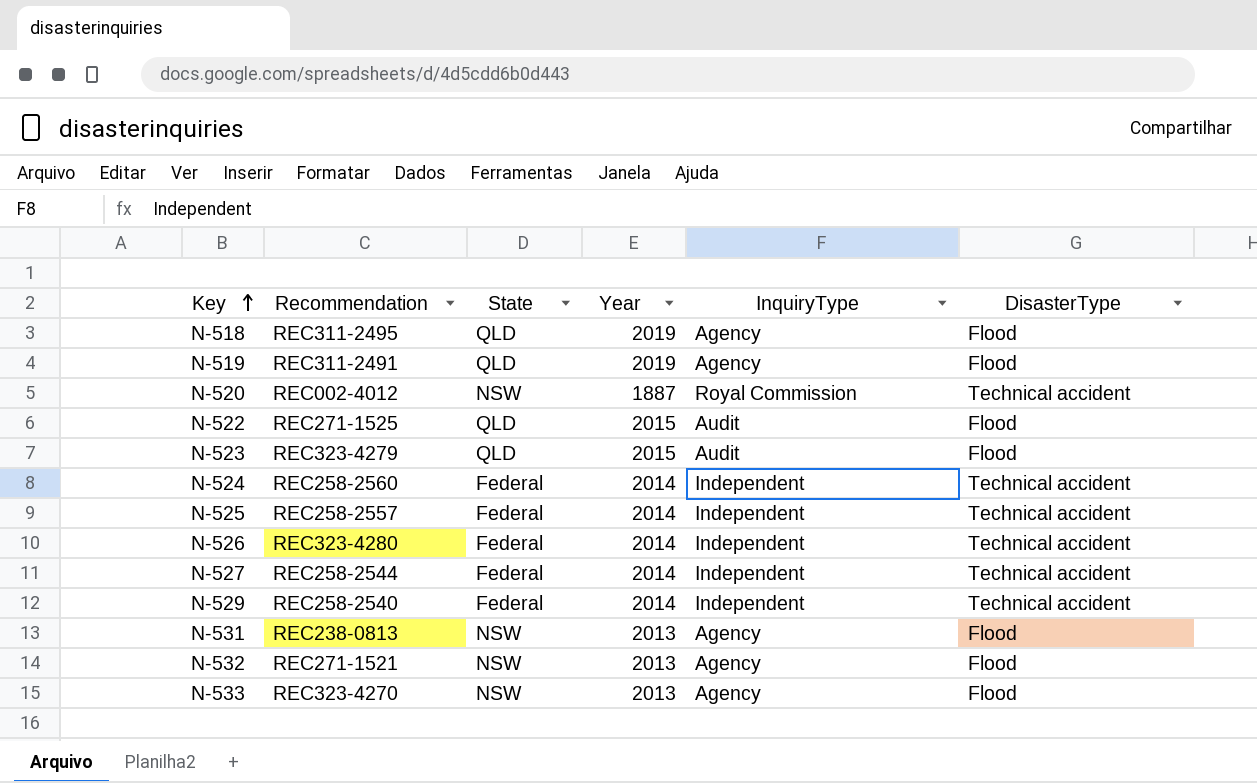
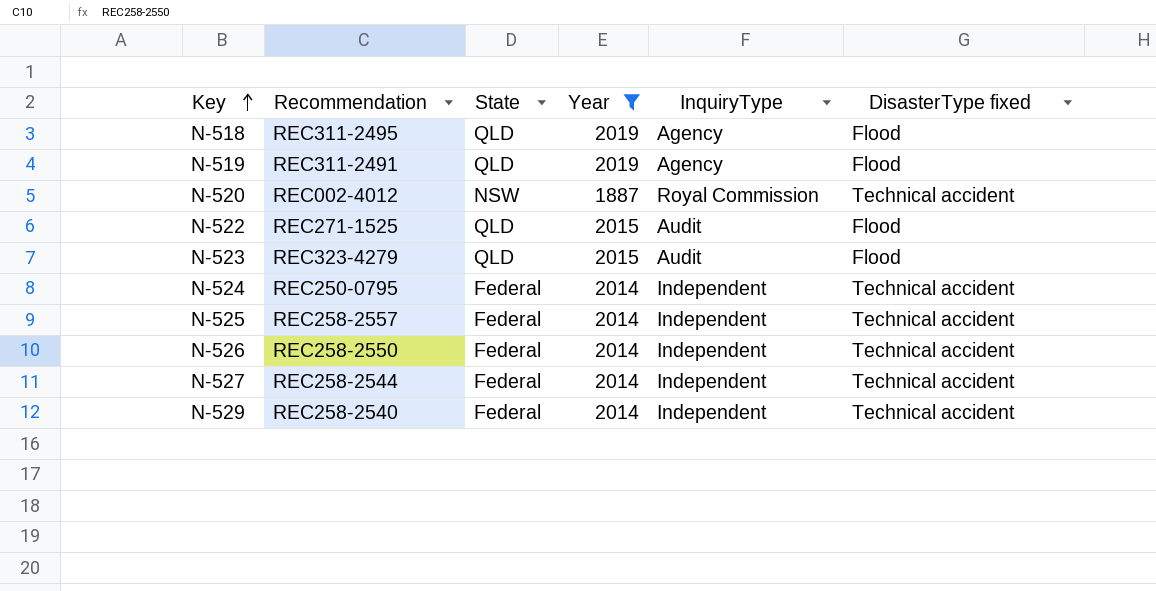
filter: none -> Year != 2013
column name: DisasterType -> DisasterType fixed
N-524 | Recommendation: REC258-2560 -> REC250-0795
N-526 | Recommendation: REC323-4280 -> REC258-2550

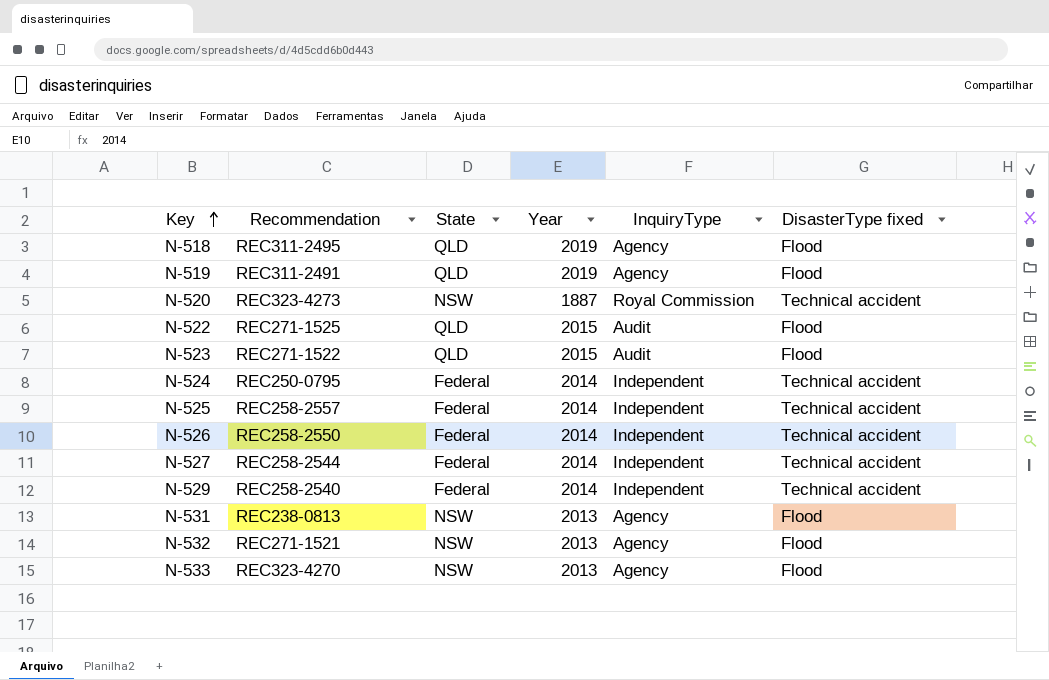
filter: Year != 2013 -> none
N-520 | Recommendation: REC002-4012 -> REC323-4273
N-523 | Recommendation: REC323-4279 -> REC271-1522

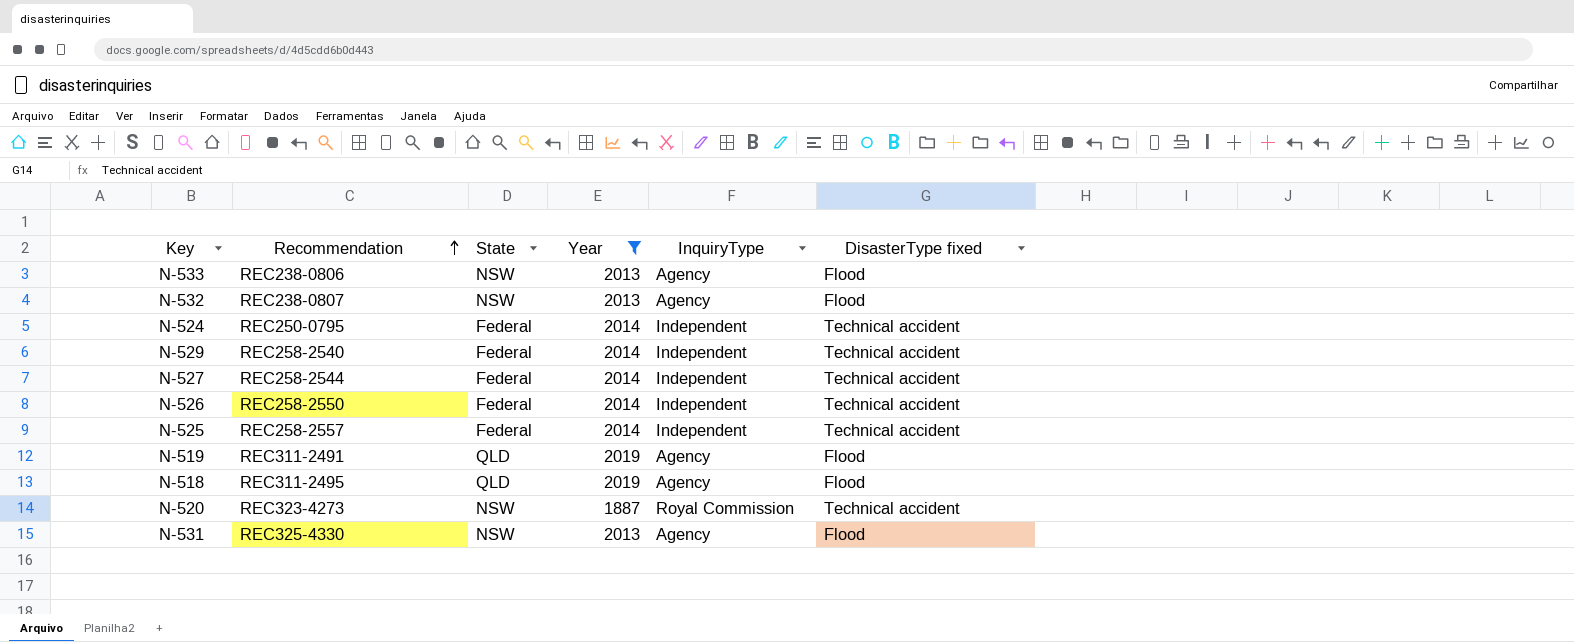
filter: none -> Year != 2015
row order: Key ascending -> Recommendation ascending
N-533 | Recommendation: REC323-4270 -> REC238-0806
N-532 | Recommendation: REC271-1521 -> REC238-0807
N-531 | Recommendation: REC238-0813 -> REC325-4330

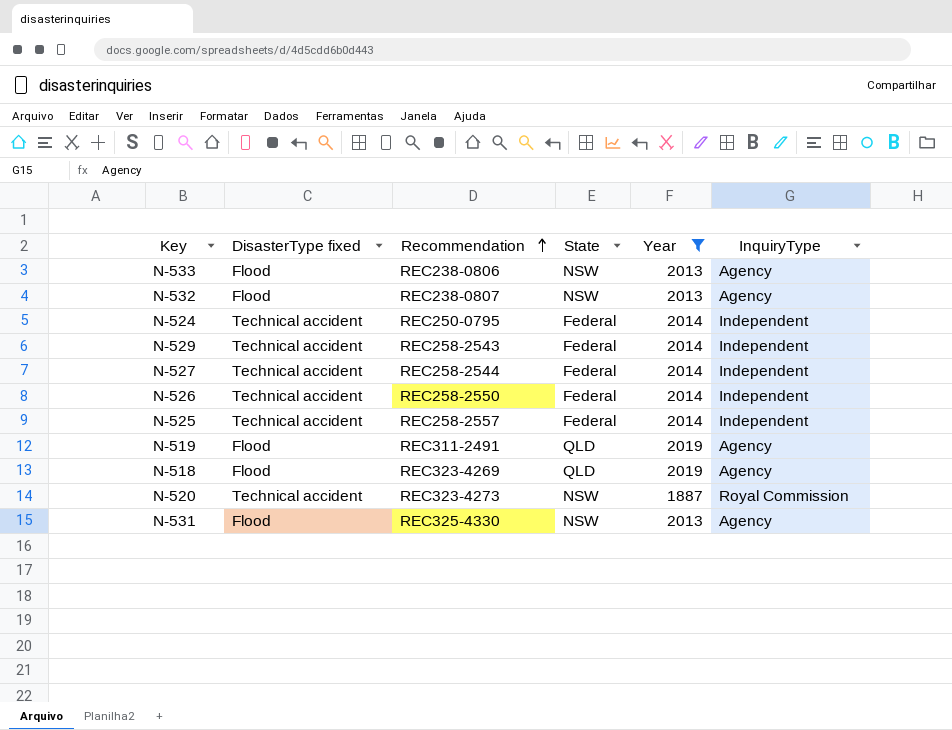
column DisasterType fixed | position: 6 -> 2
N-529 | Recommendation: REC258-2540 -> REC258-2543
N-518 | Recommendation: REC311-2495 -> REC323-4269

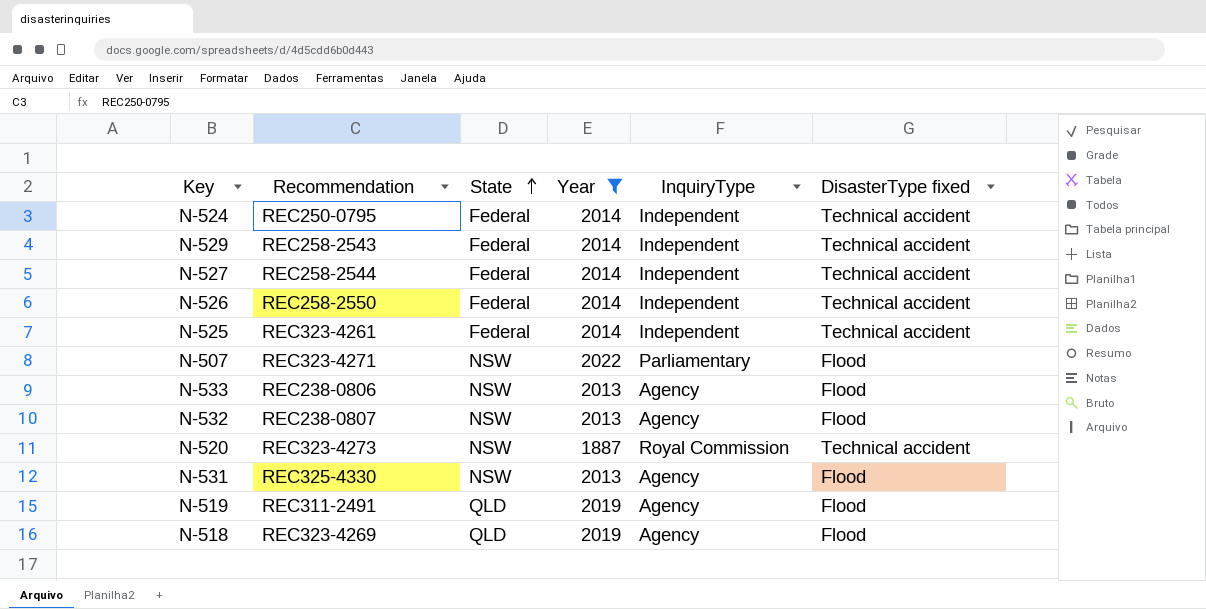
row order: Recommendation ascending -> State ascending
column DisasterType fixed | position: 2 -> 6
N-525 | Recommendation: REC258-2557 -> REC323-4261
row N-507: none -> REC323-4271 | NSW | 2022 | Parliamentary | Flood

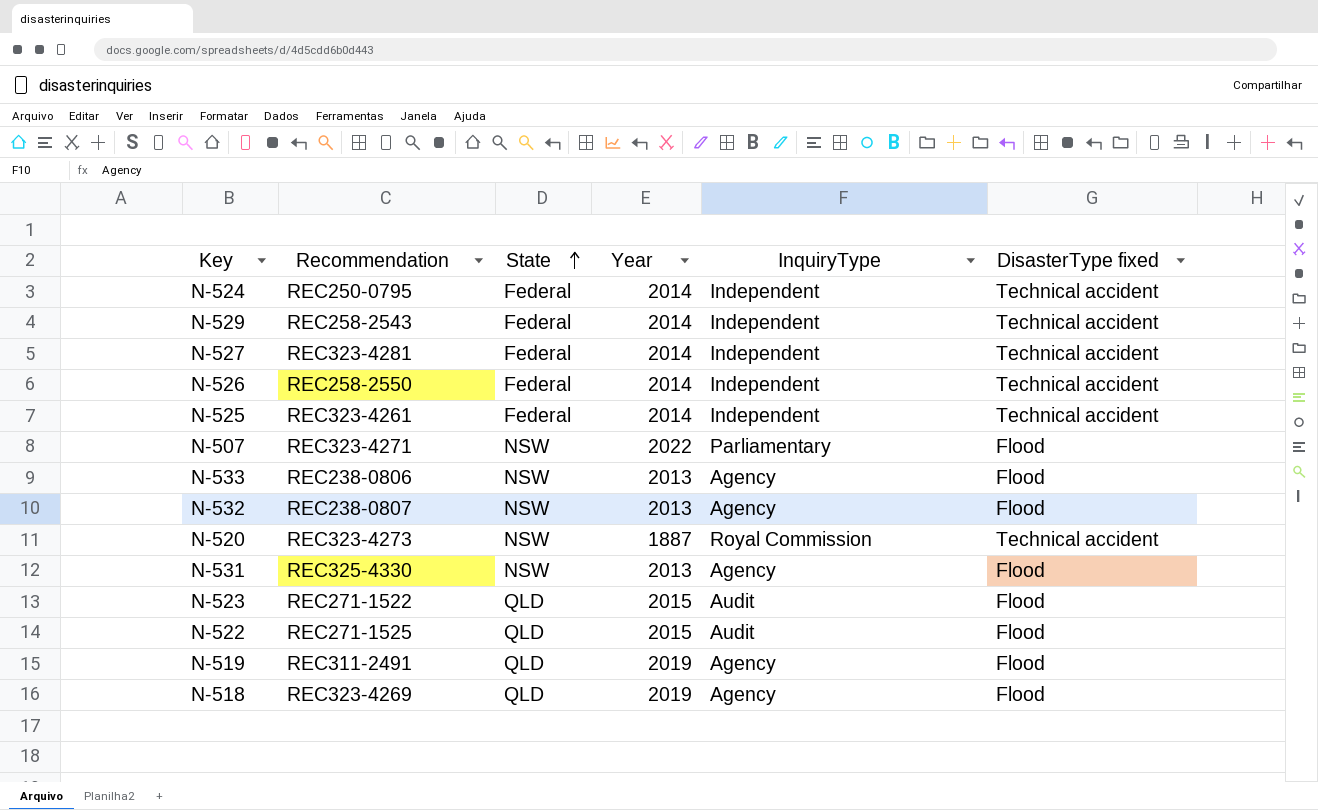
filter: Year != 2015 -> none
N-527 | Recommendation: REC258-2544 -> REC323-4281

